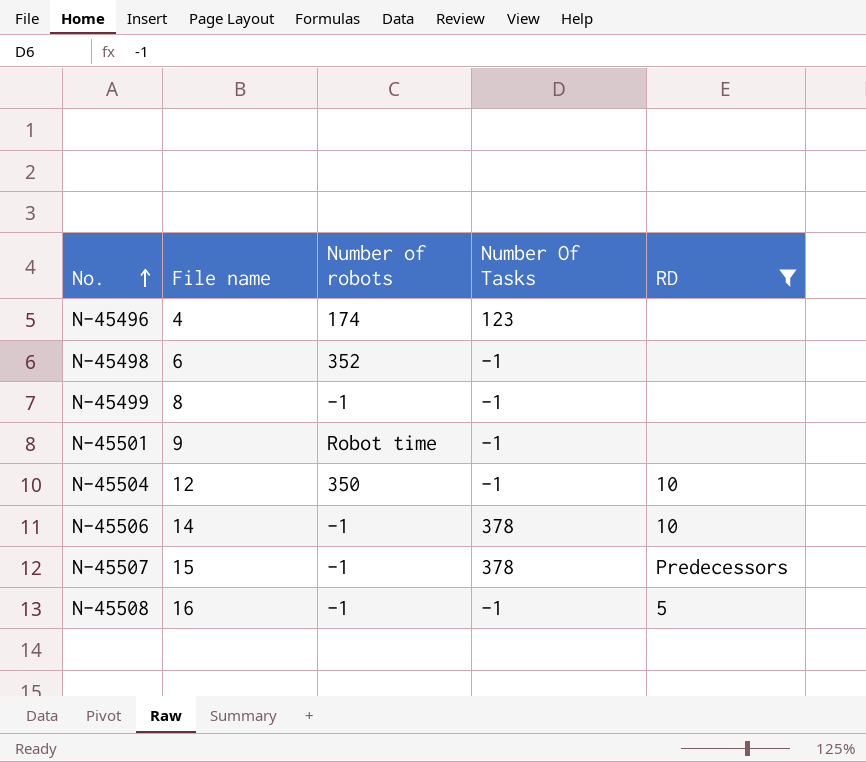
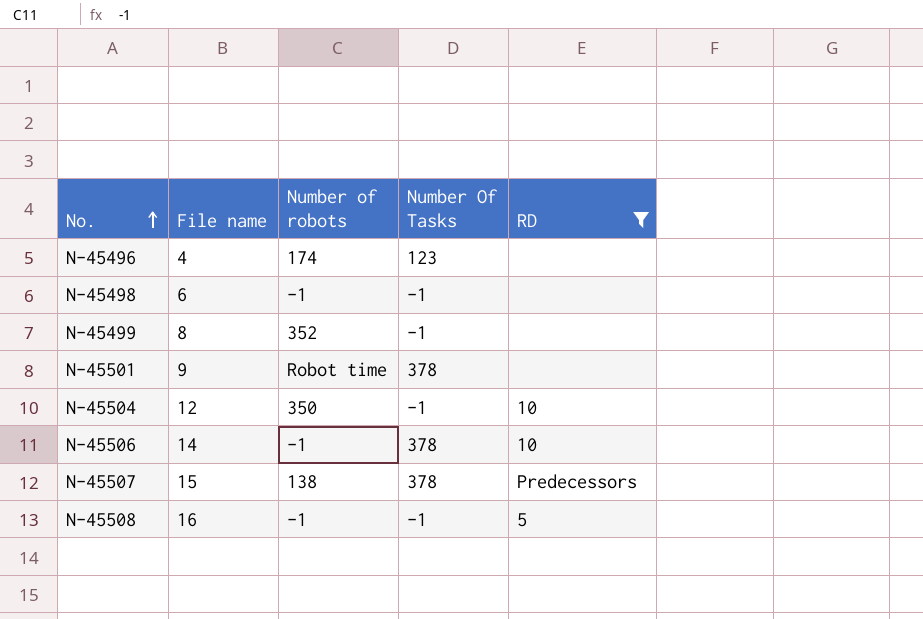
N-45498 | Number of robots: 352 -> -1
N-45499 | Number of robots: -1 -> 352
N-45501 | Number Of Tasks: -1 -> 378
N-45507 | Number of robots: -1 -> 138

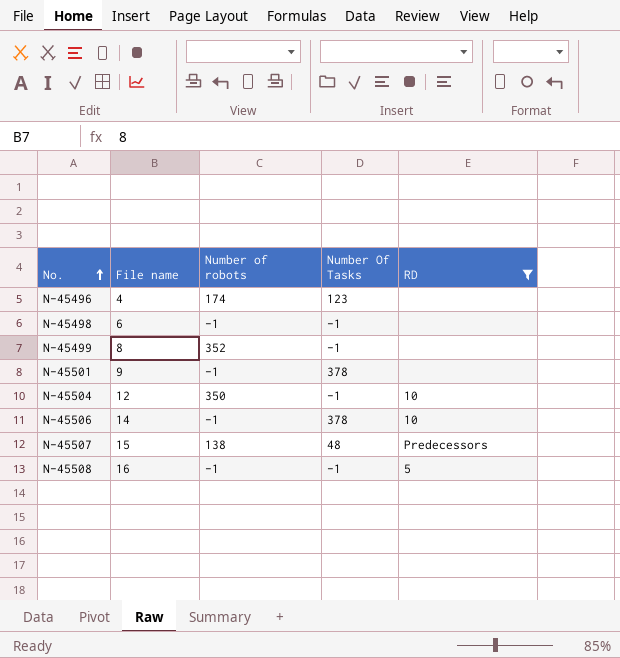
N-45501 | Number of robots: Robot time -> -1
N-45507 | Number Of Tasks: 378 -> 48

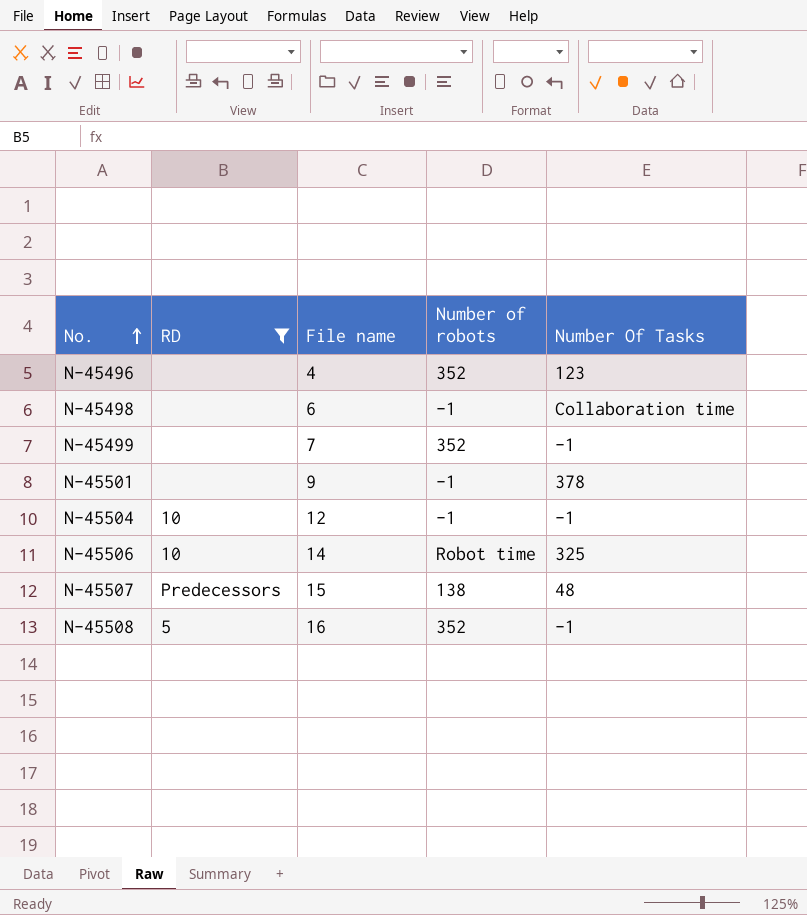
column RD | position: 5 -> 2
N-45496 | Number of robots: 174 -> 352
N-45498 | Number Of Tasks: -1 -> Collaboration time
N-45499 | File name: 8 -> 7
N-45504 | Number of robots: 350 -> -1
N-45506 | Number of robots: -1 -> Robot time
N-45506 | Number Of Tasks: 378 -> 325
N-45508 | Number of robots: -1 -> 352

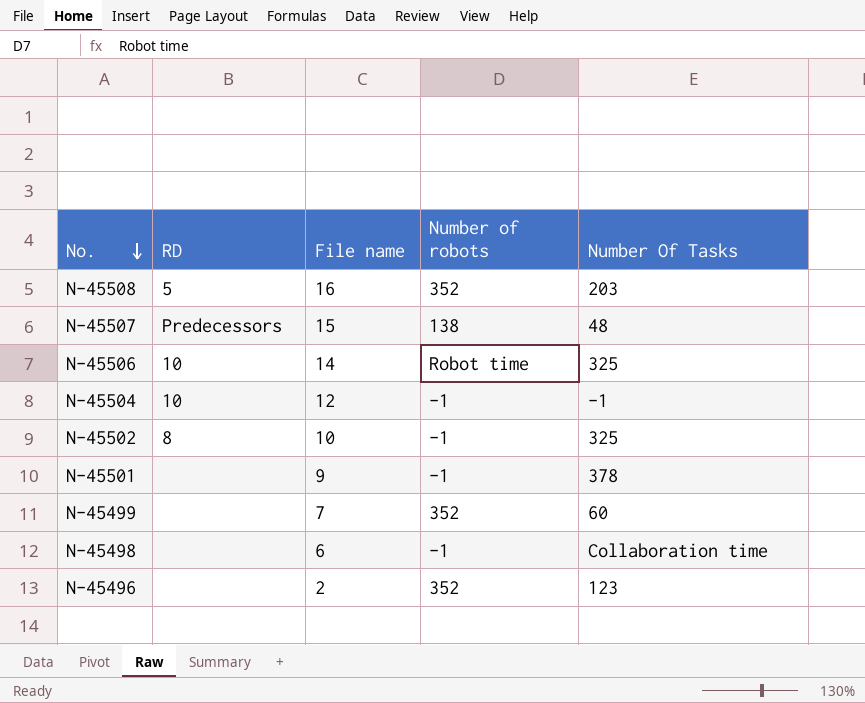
filter: RD != 8 -> none
row order: No. ascending -> No. descending
N-45508 | Number Of Tasks: -1 -> 203
N-45499 | Number Of Tasks: -1 -> 60
N-45496 | File name: 4 -> 2

